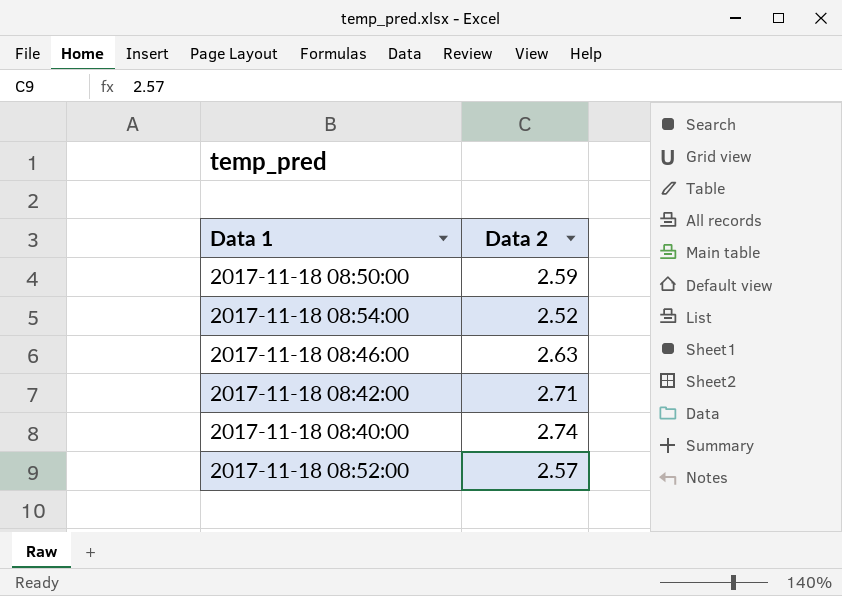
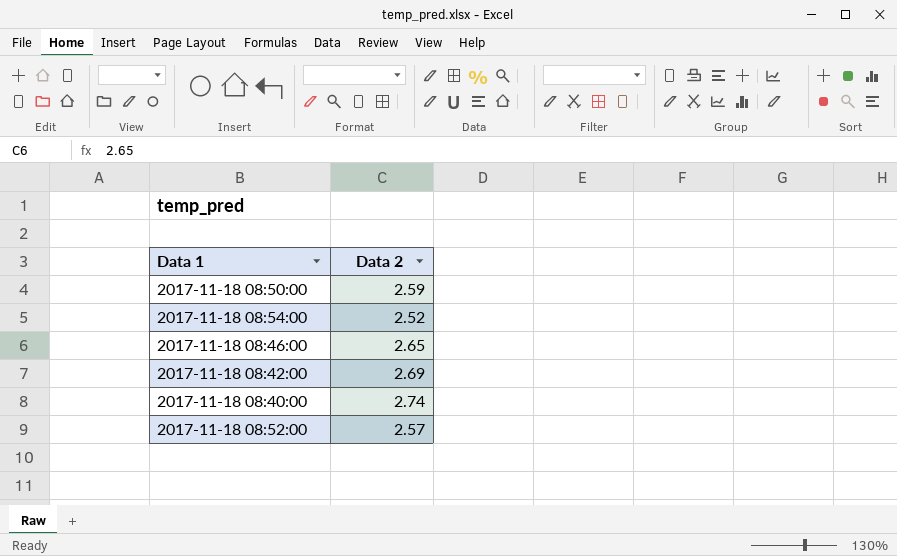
2017-11-18 08:46:00 | Data 2: 2.63 -> 2.65
2017-11-18 08:42:00 | Data 2: 2.71 -> 2.69

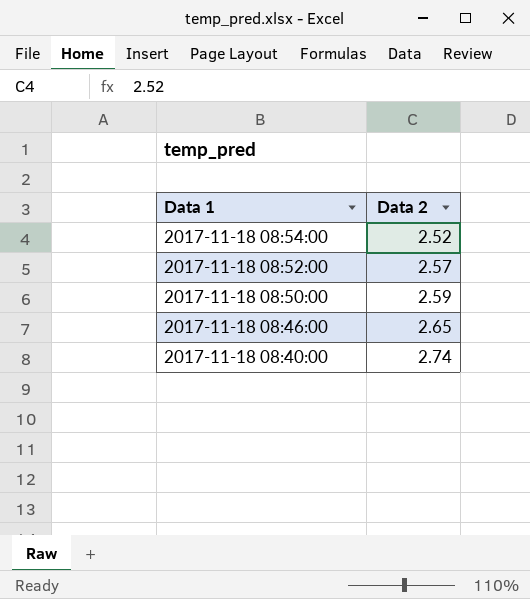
row order: none -> Data 1 descending
row 2017-11-18 08:42:00: 2.69 -> none

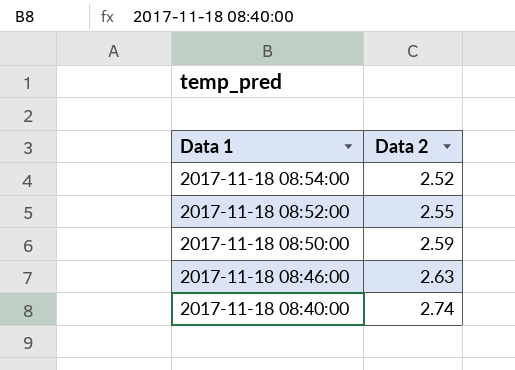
2017-11-18 08:52:00 | Data 2: 2.57 -> 2.55
2017-11-18 08:46:00 | Data 2: 2.65 -> 2.63

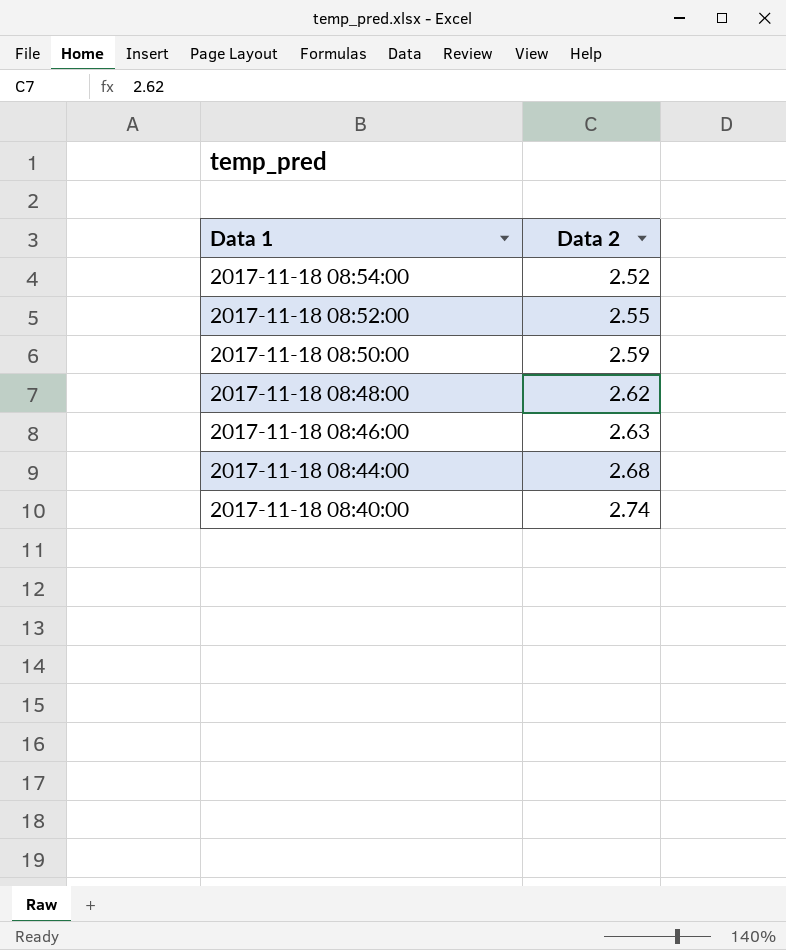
row 2017-11-18 08:48:00: none -> 2.62
row 2017-11-18 08:44:00: none -> 2.68

